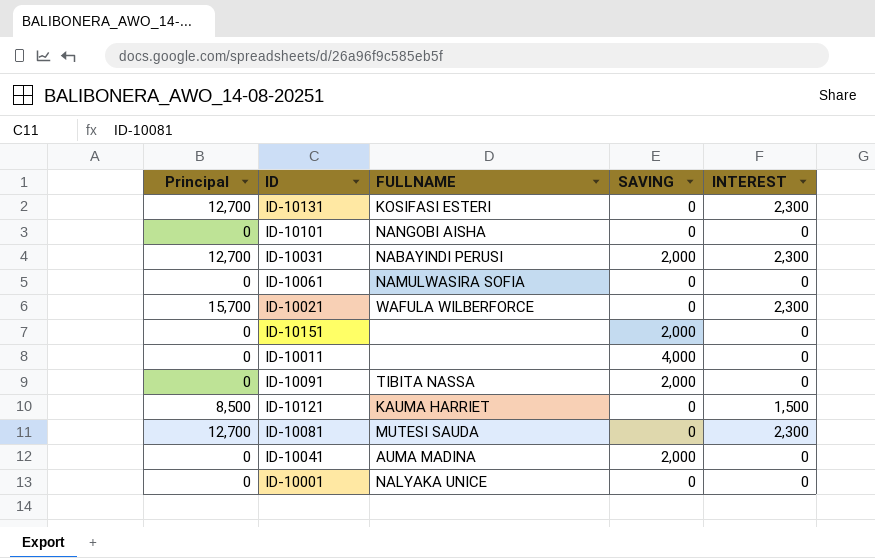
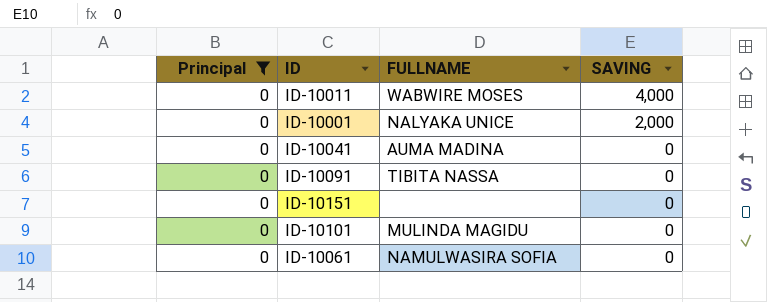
filter: none -> Principal = 0
row order: none -> SAVING descending
column INTEREST | position: 5 -> none
ID-10011 | FULLNAME: none -> WABWIRE MOSES
ID-10001 | SAVING: 0 -> 2,000
ID-10041 | SAVING: 2,000 -> 0
ID-10091 | SAVING: 2,000 -> 0
ID-10151 | SAVING: 2,000 -> 0
ID-10101 | FULLNAME: NANGOBI AISHA -> MULINDA MAGIDU

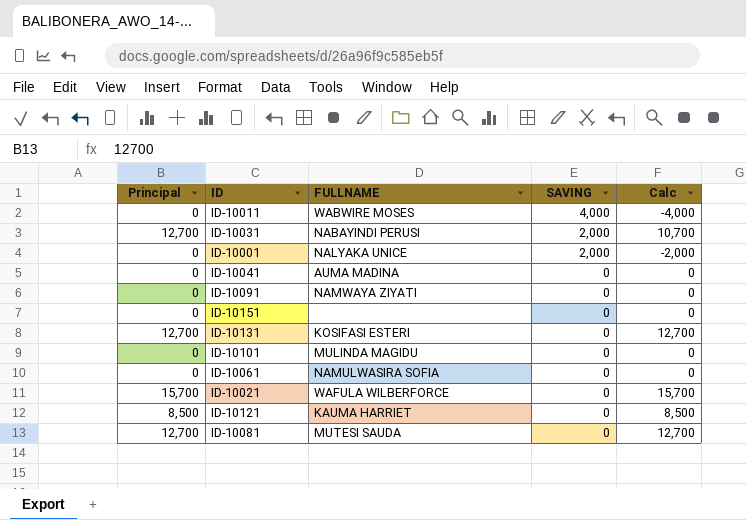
filter: Principal = 0 -> none
column Calc | formula: none -> [Principal] - [SAVING]
ID-10091 | FULLNAME: TIBITA NASSA -> NAMWAYA ZIYATI

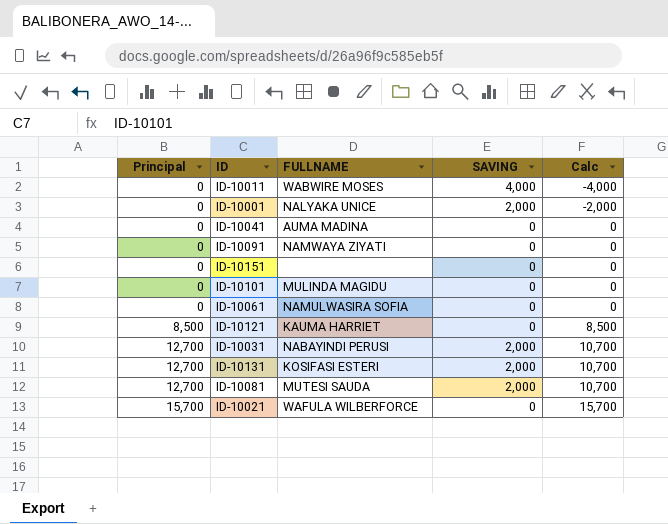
row order: SAVING descending -> Principal ascending
ID-10131 | SAVING: 0 -> 2,000
ID-10131 | Calc: 12,700 -> 10,700
ID-10081 | SAVING: 0 -> 2,000
ID-10081 | Calc: 12,700 -> 10,700

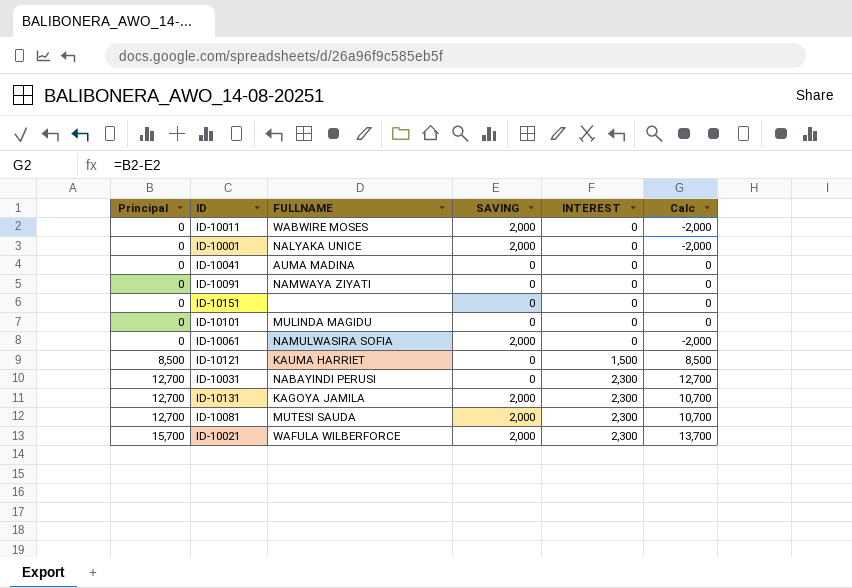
column INTEREST | position: none -> 5
ID-10011 | SAVING: 4,000 -> 2,000
ID-10011 | Calc: -4,000 -> -2,000
ID-10061 | SAVING: 0 -> 2,000
ID-10061 | Calc: 0 -> -2,000
ID-10031 | SAVING: 2,000 -> 0
ID-10031 | Calc: 10,700 -> 12,700
ID-10131 | FULLNAME: KOSIFASI ESTERI -> KAGOYA JAMILA
ID-10021 | SAVING: 0 -> 2,000
ID-10021 | Calc: 15,700 -> 13,700

